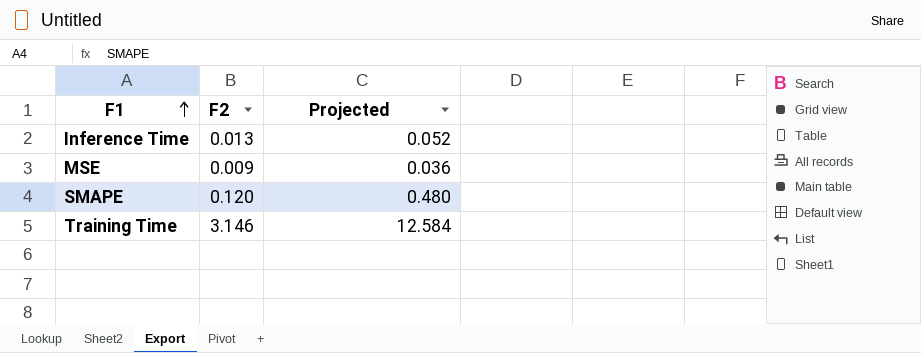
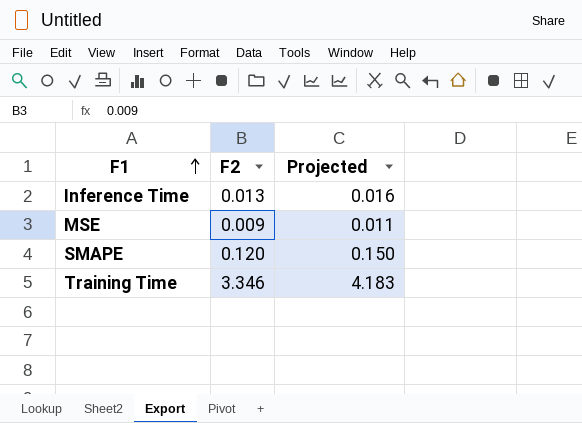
column Projected | formula: [F2] * 4 -> [F2] * 1.25
Training Time | F2: 3.146 -> 3.346

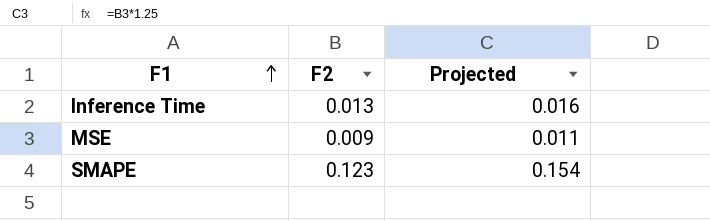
row Training Time: 3.346 | 4.183 -> none
SMAPE | F2: 0.120 -> 0.123
SMAPE | Projected: 0.150 -> 0.154

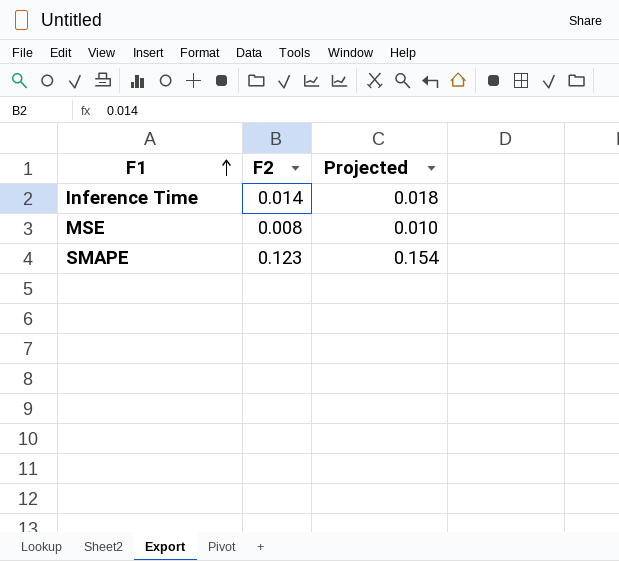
Inference Time | F2: 0.013 -> 0.014
Inference Time | Projected: 0.016 -> 0.018
MSE | F2: 0.009 -> 0.008
MSE | Projected: 0.011 -> 0.010

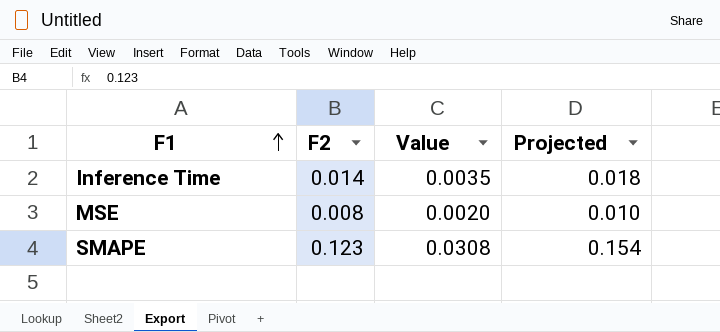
column Value | formula: none -> [F2] * 0.25

